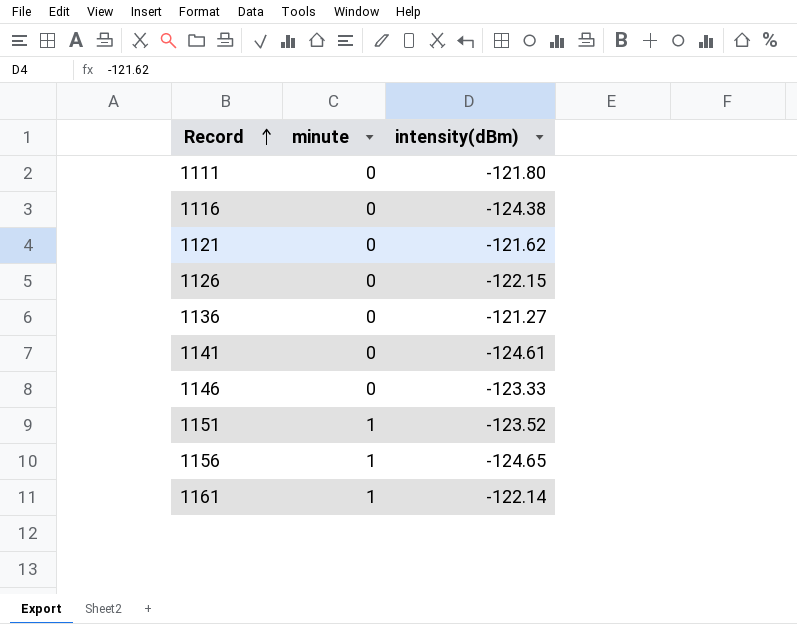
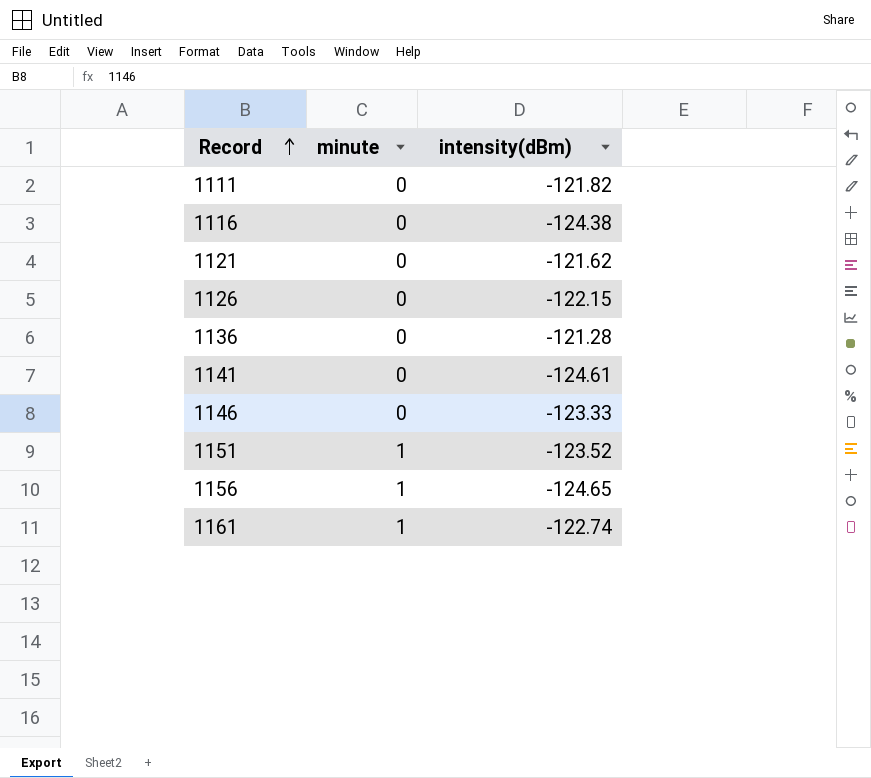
1111 | intensity(dBm): -121.80 -> -121.82
1136 | intensity(dBm): -121.27 -> -121.28
1161 | intensity(dBm): -122.14 -> -122.74

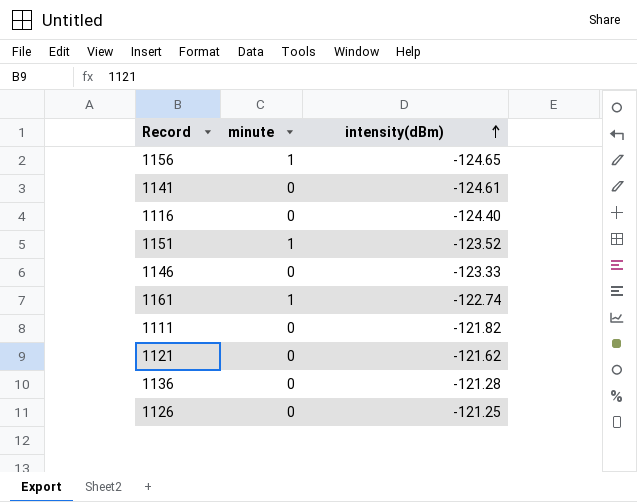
row order: Record ascending -> intensity(dBm) ascending
1116 | intensity(dBm): -124.38 -> -124.40
1126 | intensity(dBm): -122.15 -> -121.25

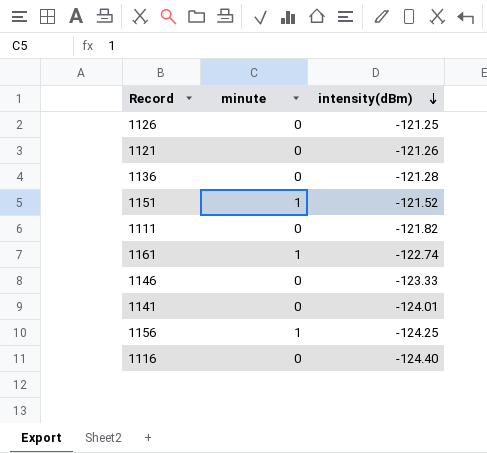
row order: intensity(dBm) ascending -> intensity(dBm) descending
1121 | intensity(dBm): -121.62 -> -121.26
1151 | intensity(dBm): -123.52 -> -121.52
1141 | intensity(dBm): -124.61 -> -124.01
1156 | intensity(dBm): -124.65 -> -124.25

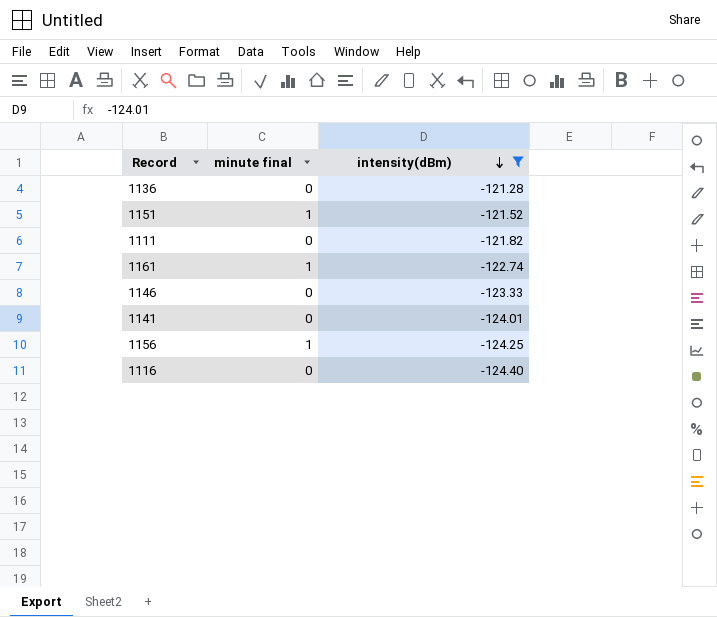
filter: none -> intensity(dBm) <= -121.28
column name: minute -> minute final

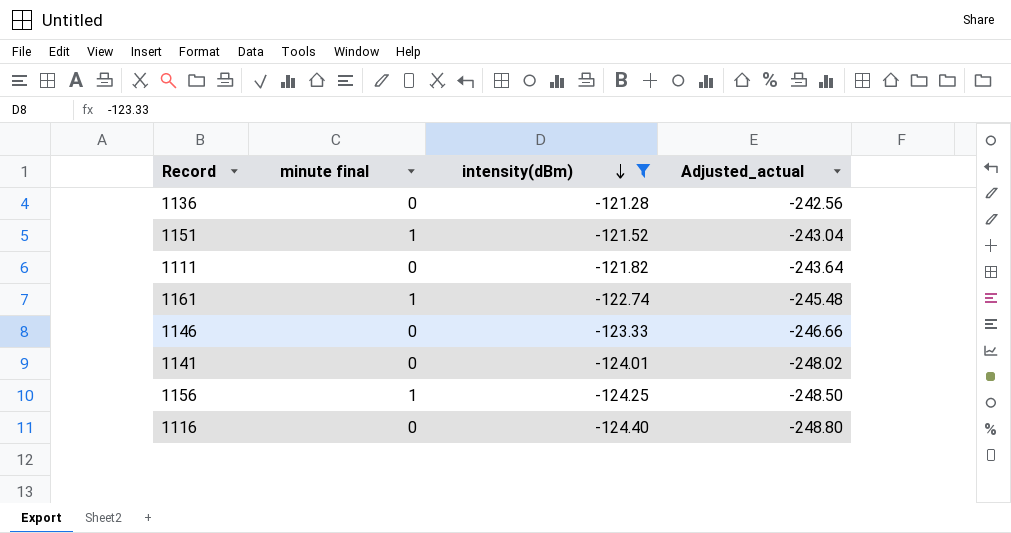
column Adjusted_actual | formula: none -> [intensity(dBm)] * 2

